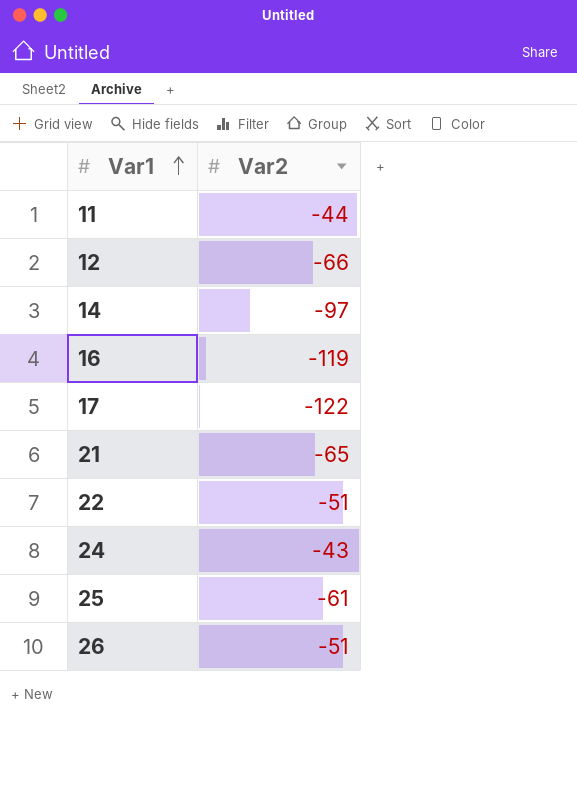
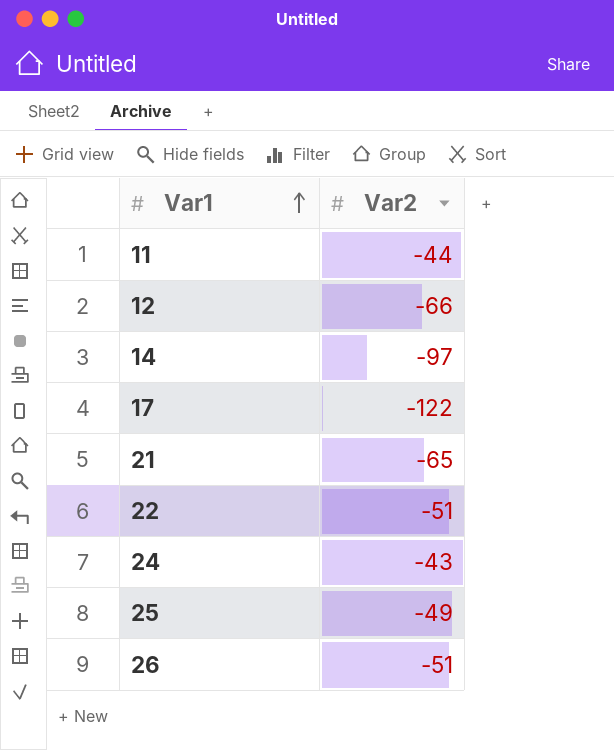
row 16: -119 -> none
25 | Var2: -61 -> -49

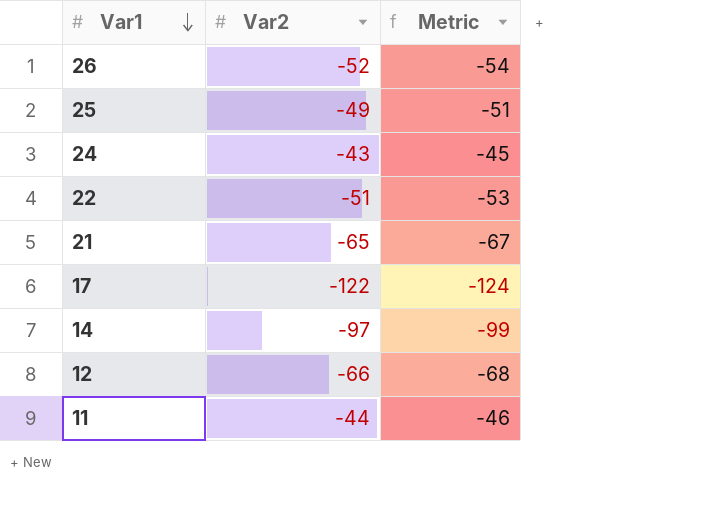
row order: Var1 ascending -> Var1 descending
column Metric | formula: none -> [Var2] - 2
26 | Var2: -51 -> -52

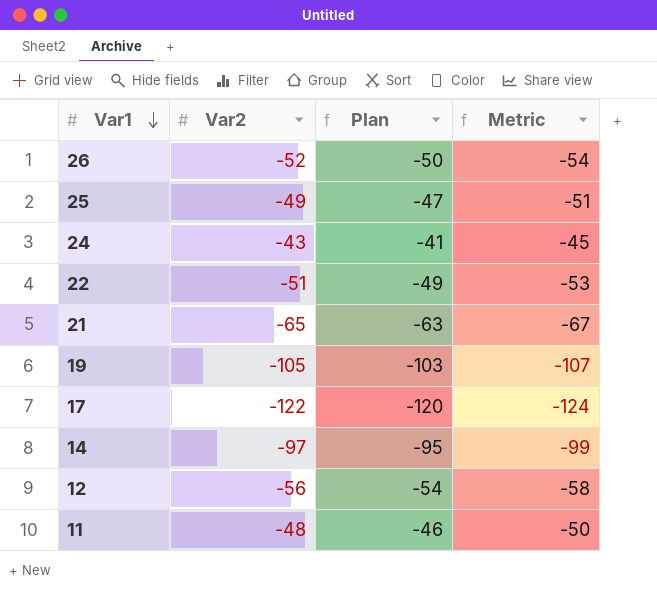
column Plan | formula: none -> [Var2] + 2
row 19: none -> -105 | -103 | -107
12 | Var2: -66 -> -56
12 | Metric: -68 -> -58
11 | Var2: -44 -> -48
11 | Metric: -46 -> -50

